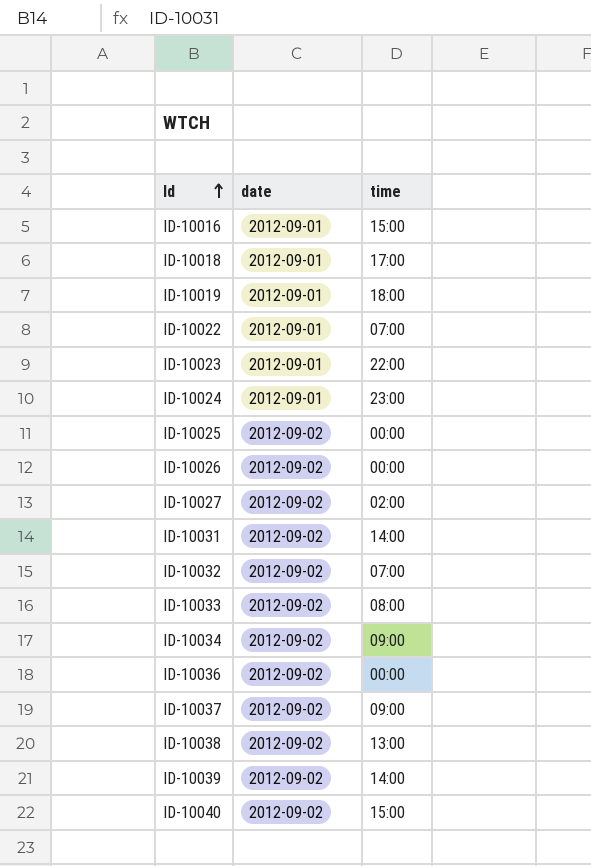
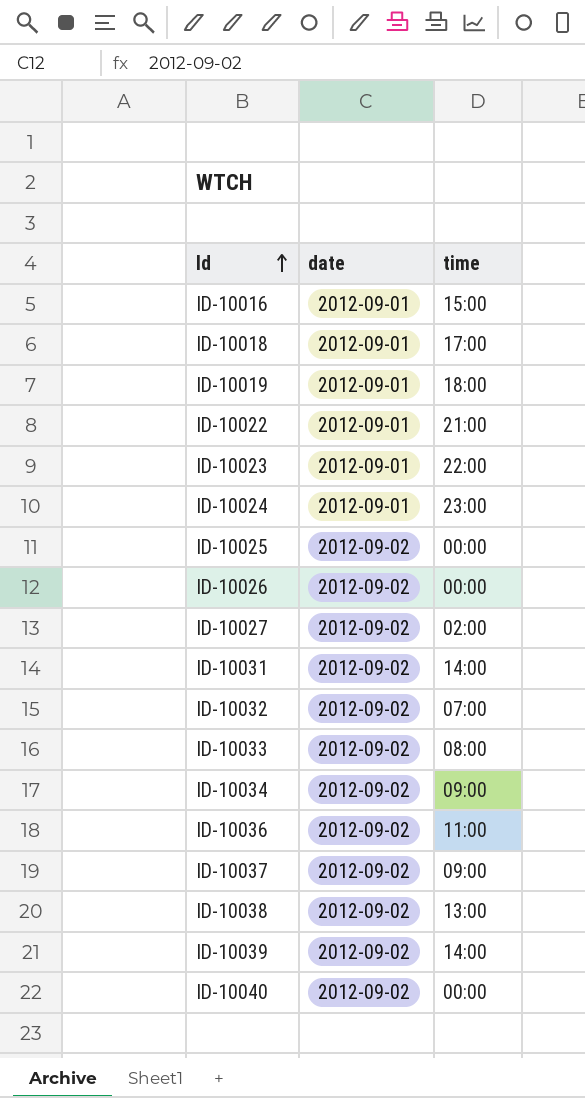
ID-10022 | time: 07:00 -> 21:00
ID-10036 | time: 00:00 -> 11:00
ID-10040 | time: 15:00 -> 00:00

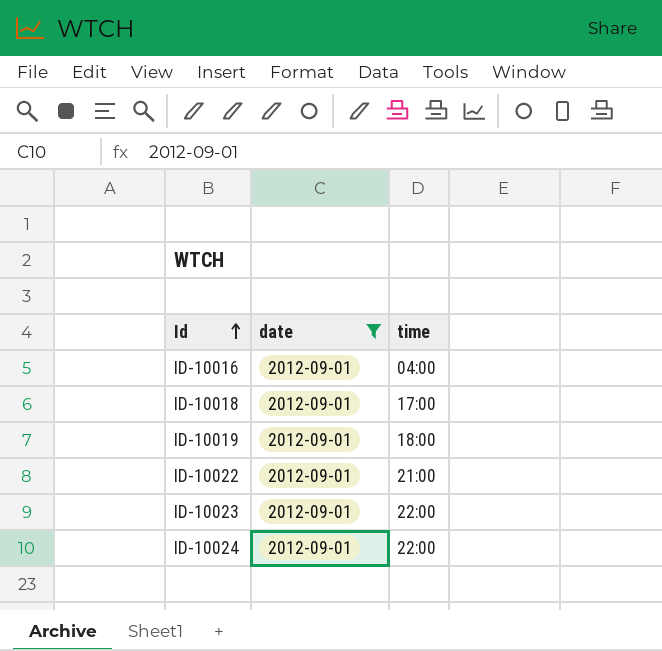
filter: none -> date = 2012-09-01
ID-10016 | time: 15:00 -> 04:00
ID-10024 | time: 23:00 -> 22:00

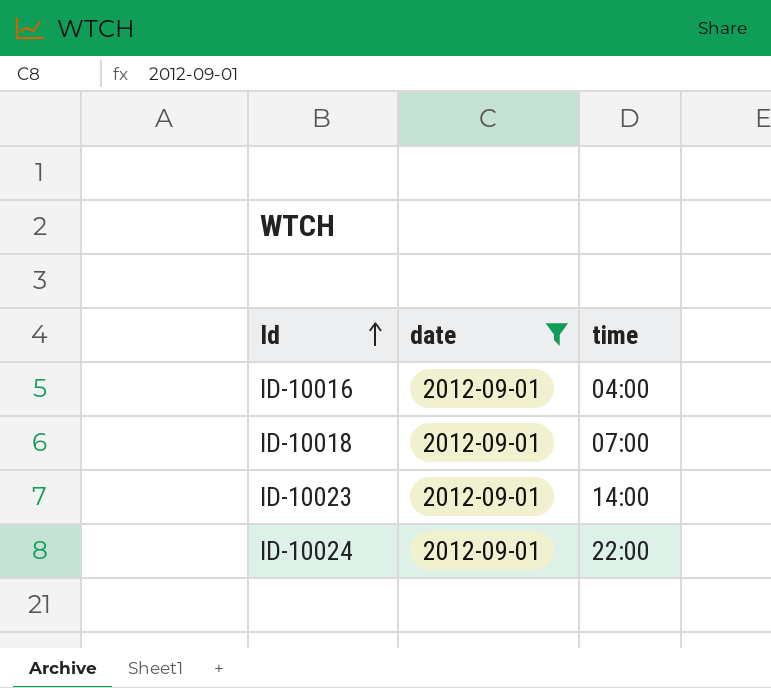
row ID-10019: 2012-09-01 | 18:00 -> none
row ID-10022: 2012-09-01 | 21:00 -> none
ID-10018 | time: 17:00 -> 07:00
ID-10023 | time: 22:00 -> 14:00

